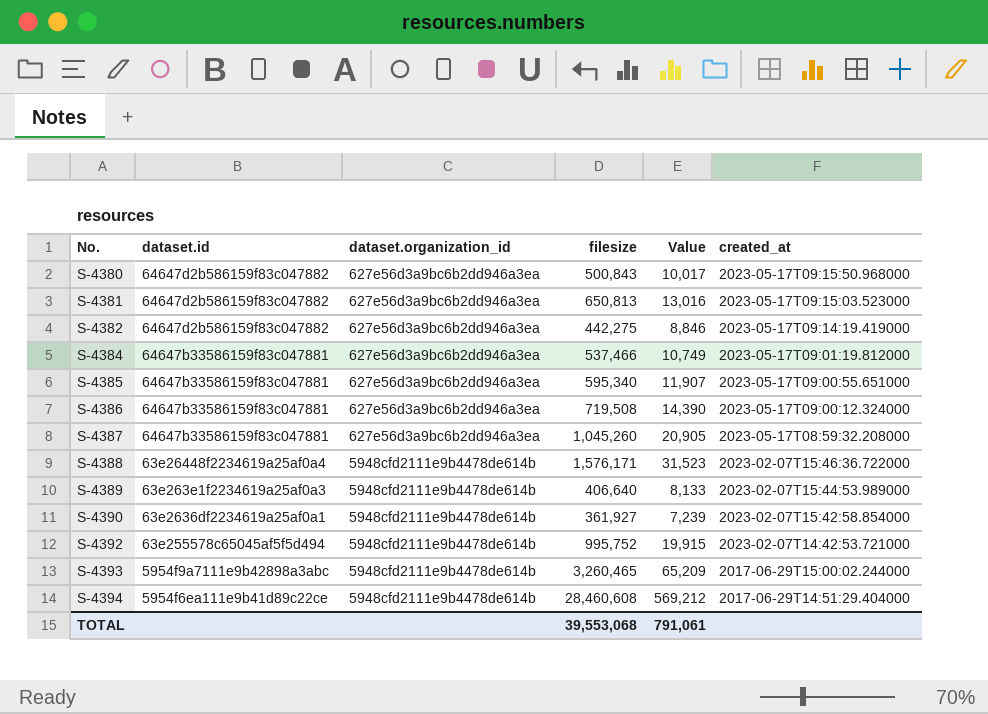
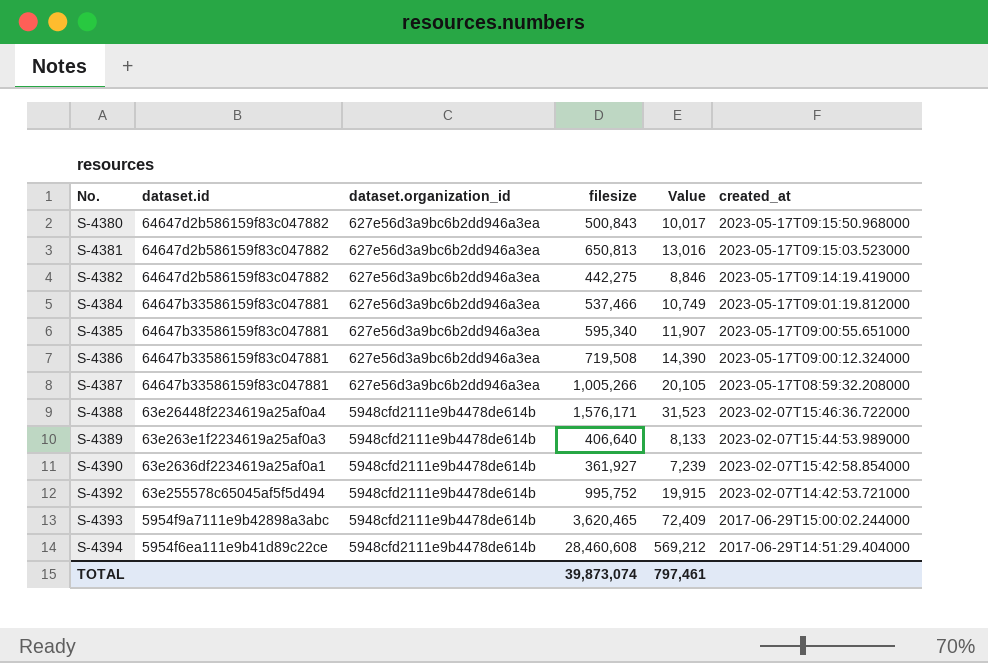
S-4387 | filesize: 1,045,260 -> 1,005,266
S-4387 | Value: 20,905 -> 20,105
S-4393 | filesize: 3,260,465 -> 3,620,465
S-4393 | Value: 65,209 -> 72,409
TOTAL | filesize: 39,553,068 -> 39,873,074
TOTAL | Value: 791,061 -> 797,461

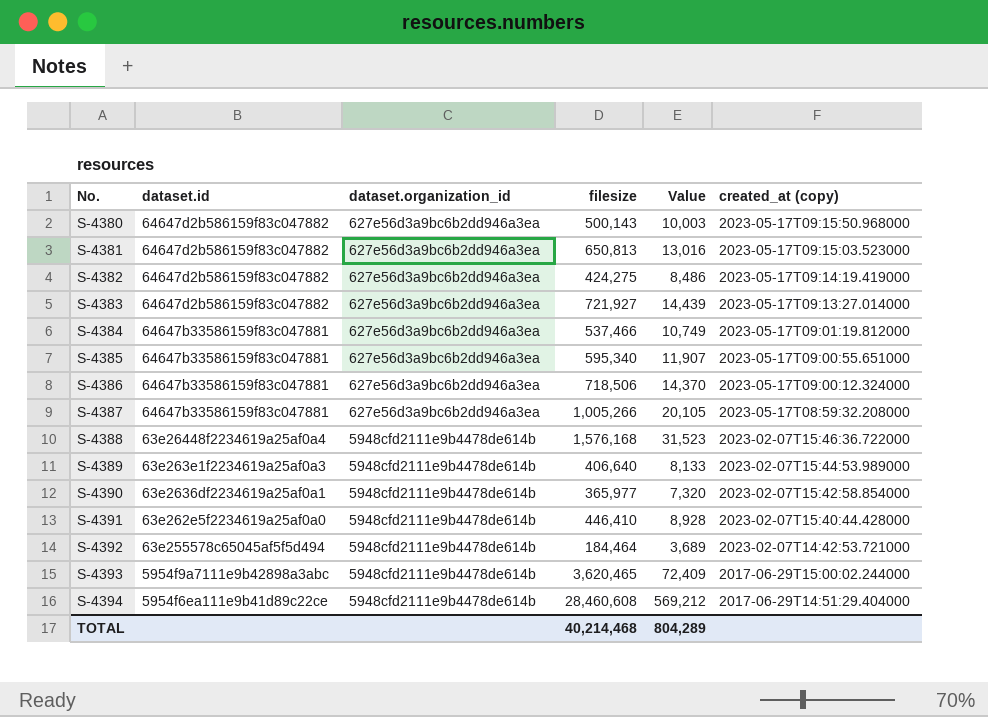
column name: created_at -> created_at (copy)
S-4380 | filesize: 500,843 -> 500,143
S-4380 | Value: 10,017 -> 10,003
S-4382 | filesize: 442,275 -> 424,275
S-4382 | Value: 8,846 -> 8,486
row S-4383: none -> 64647d2b586159f83c047882 | 627e56d3a9bc6b2dd946a3ea | 721,927 | 14,439 | 2023-05-17T09:13:27.014000
S-4386 | filesize: 719,508 -> 718,506
S-4386 | Value: 14,390 -> 14,370
S-4388 | filesize: 1,576,171 -> 1,576,168
S-4390 | filesize: 361,927 -> 365,977
S-4390 | Value: 7,239 -> 7,320
row S-4391: none -> 63e262e5f2234619a25af0a0 | 5948cfd2111e9b4478de614b | 446,410 | 8,928 | 2023-02-07T15:40:44.428000
S-4392 | filesize: 995,752 -> 184,464
S-4392 | Value: 19,915 -> 3,689
TOTAL | filesize: 39,873,074 -> 40,214,468
TOTAL | Value: 797,461 -> 804,289

